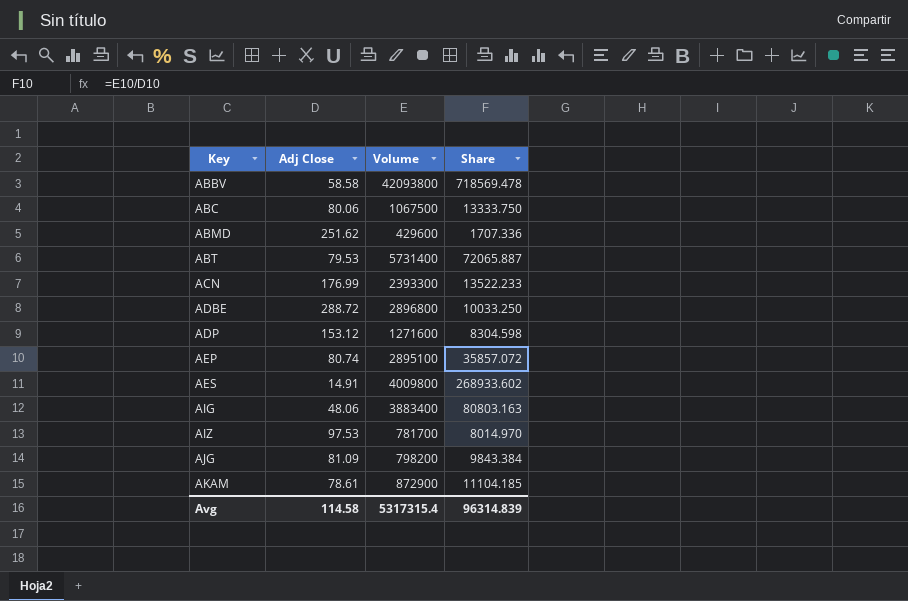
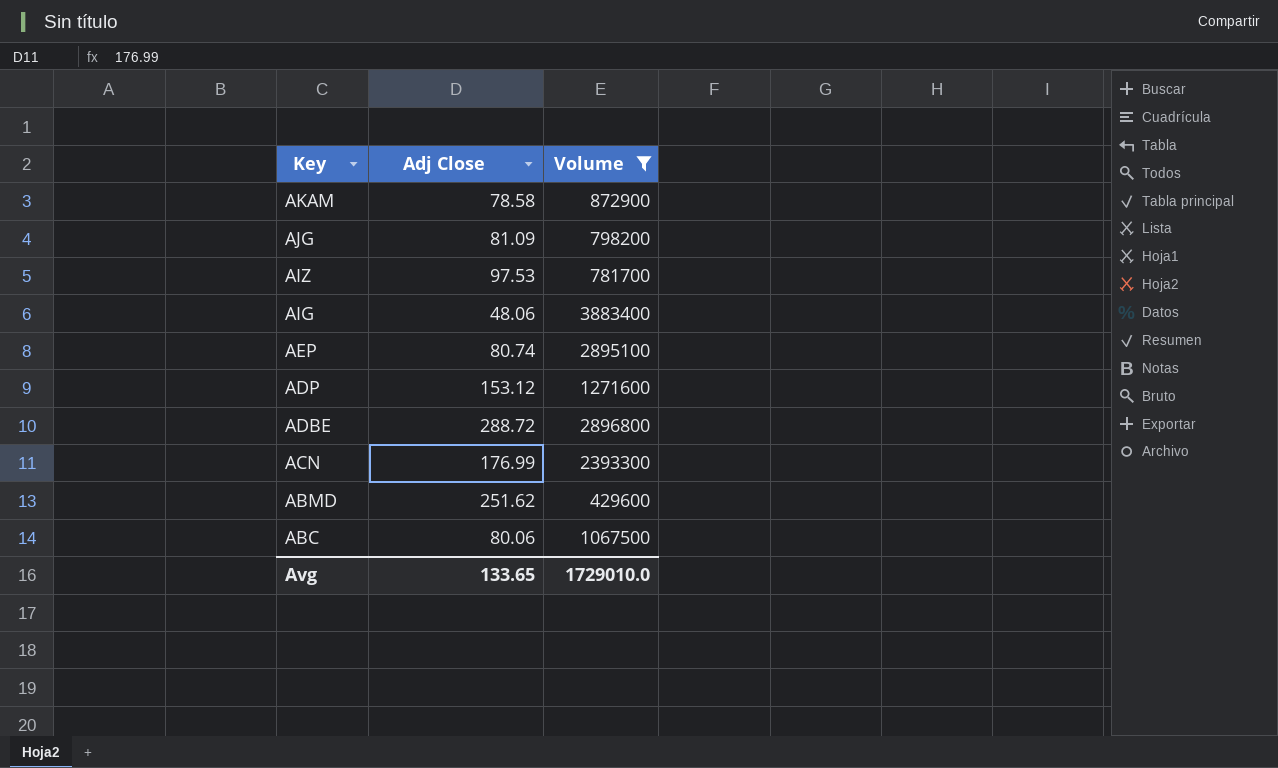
filter: none -> Volume <= 3883400
row order: Key ascending -> Key descending
column Share | formula: [Volume] / [Adj Close] -> none
AKAM | Adj Close: 78.61 -> 78.58
Avg | Adj Close: 114.58 -> 133.65
Avg | Volume: 5317315.4 -> 1729010.0

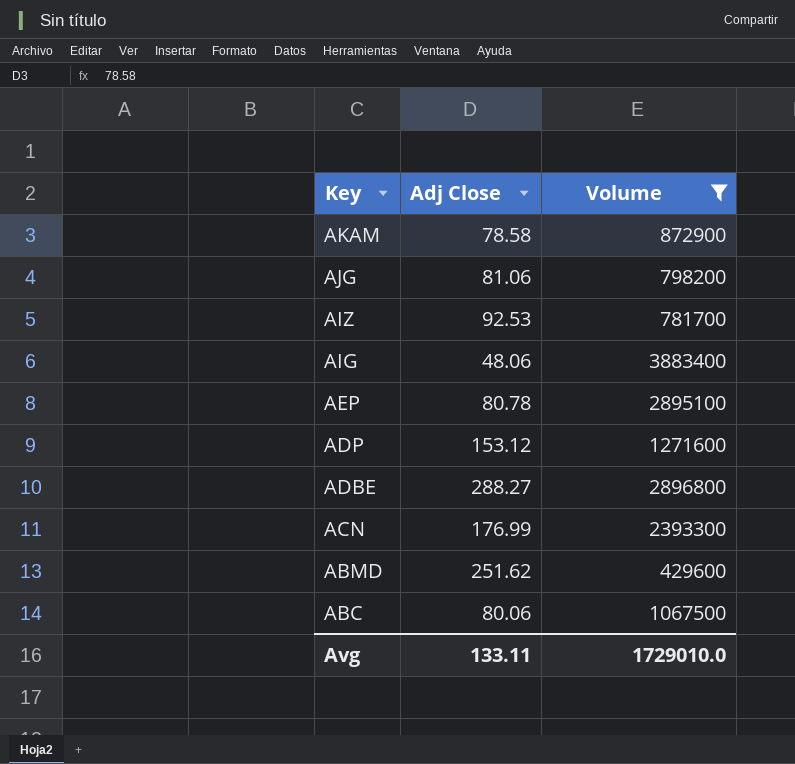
AJG | Adj Close: 81.09 -> 81.06
AIZ | Adj Close: 97.53 -> 92.53
AEP | Adj Close: 80.74 -> 80.78
ADBE | Adj Close: 288.72 -> 288.27
Avg | Adj Close: 133.65 -> 133.11

